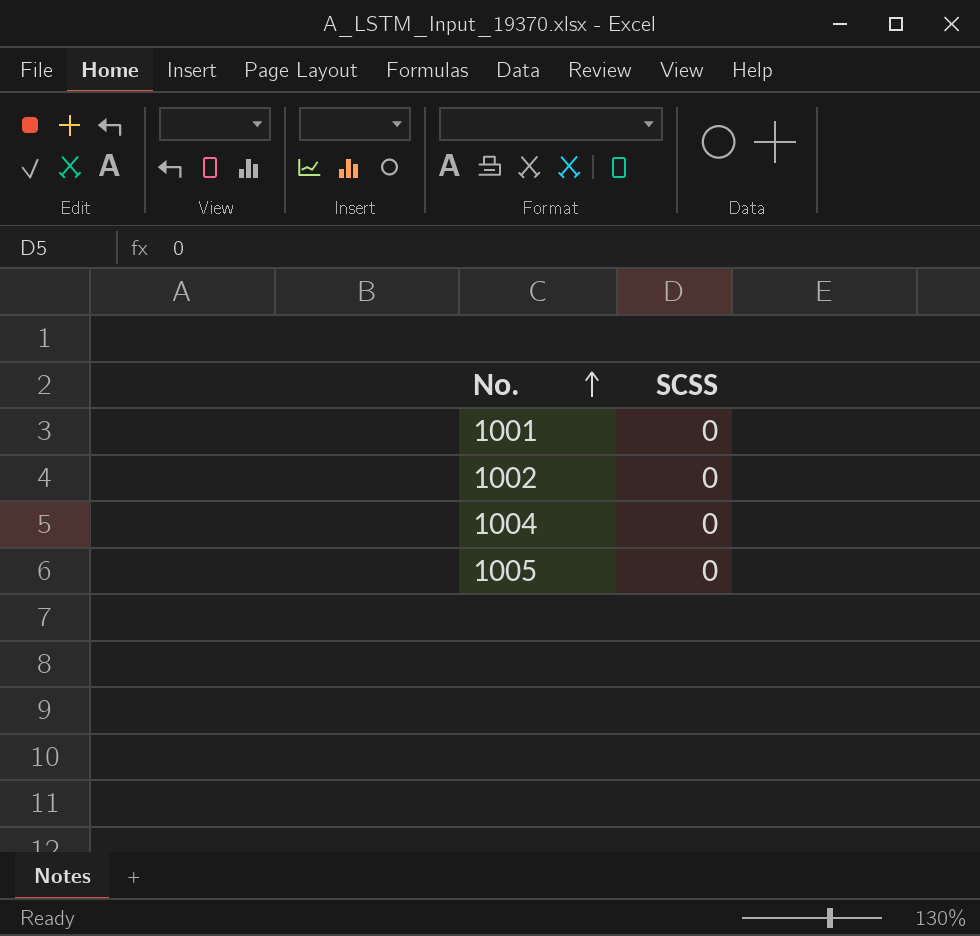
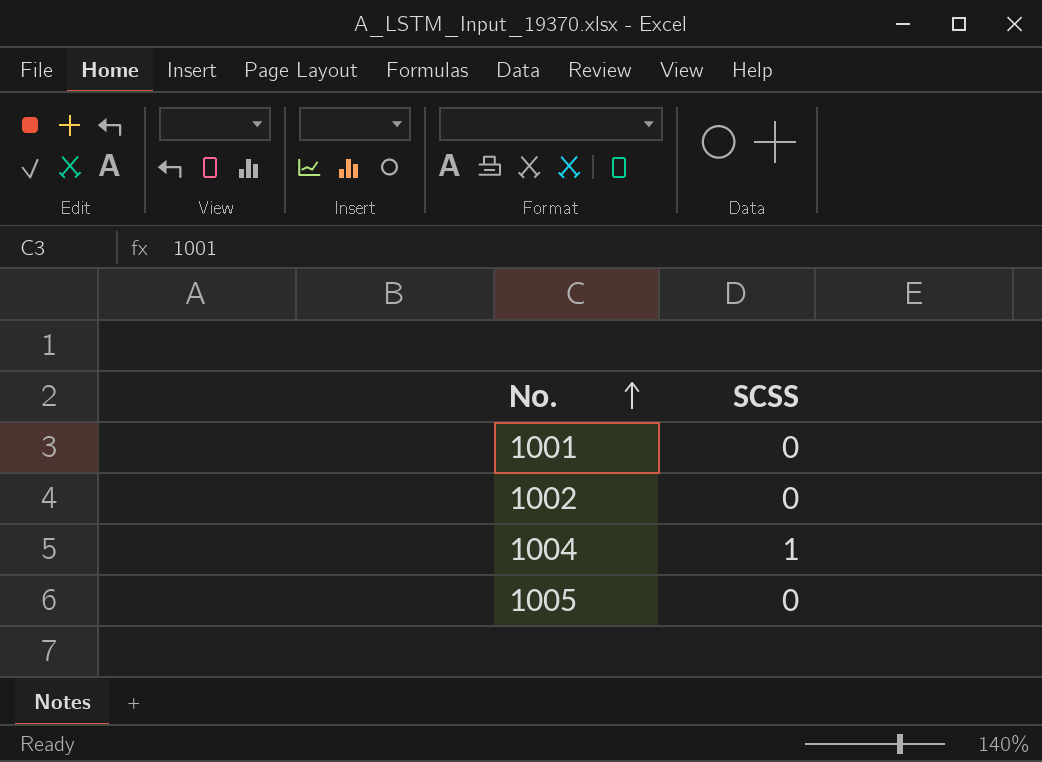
1004 | SCSS: 0 -> 1

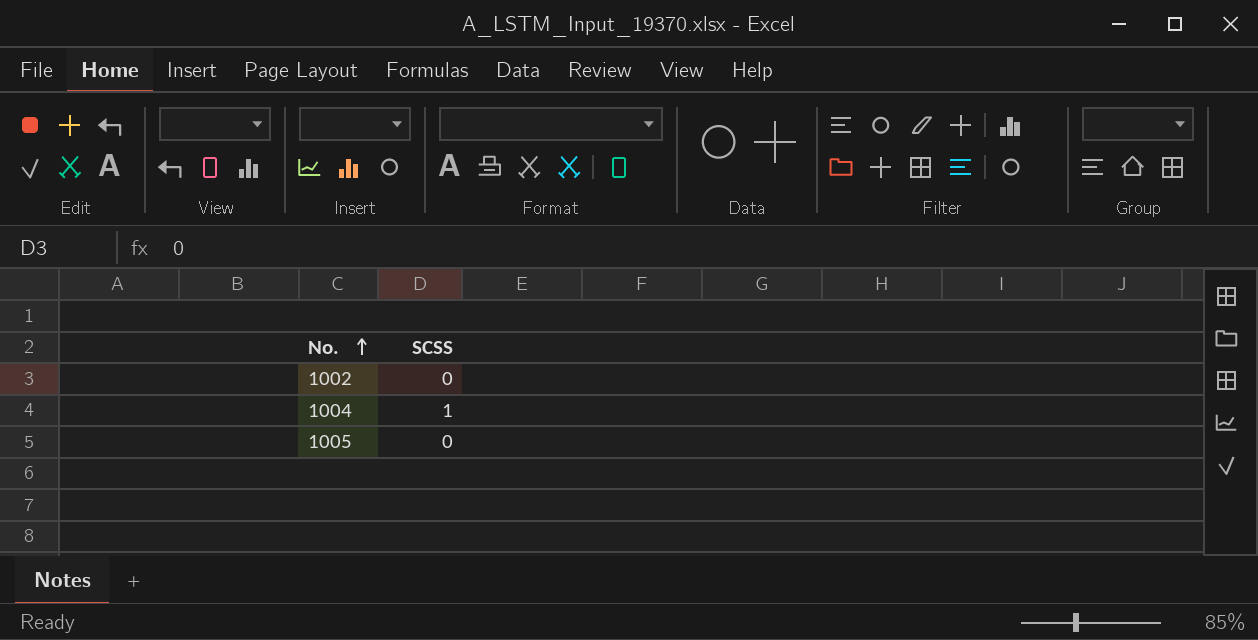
row 1001: 0 -> none

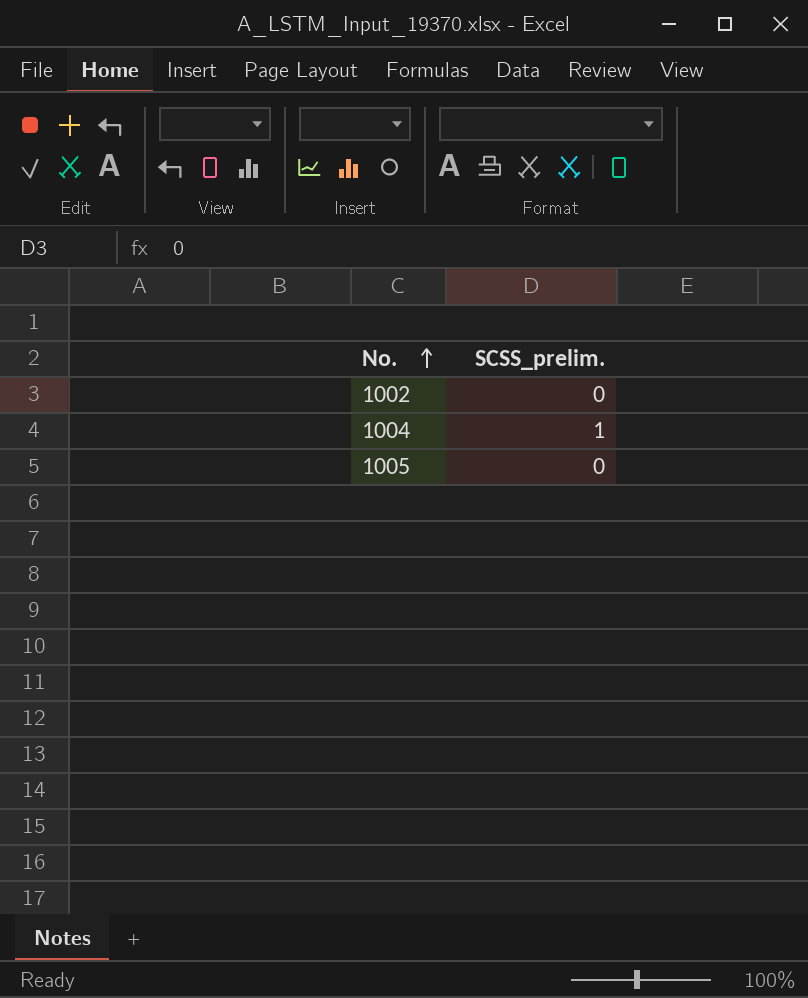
column name: SCSS -> SCSS_prelim.

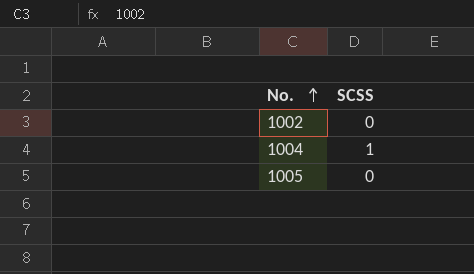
column name: SCSS_prelim. -> SCSS

